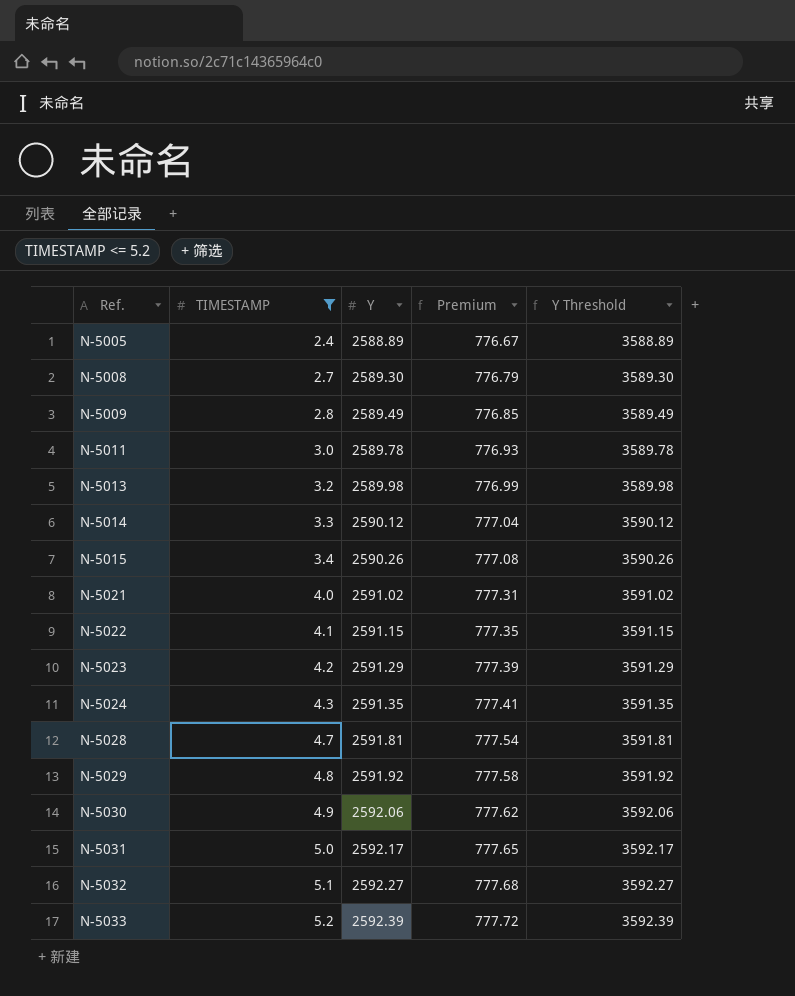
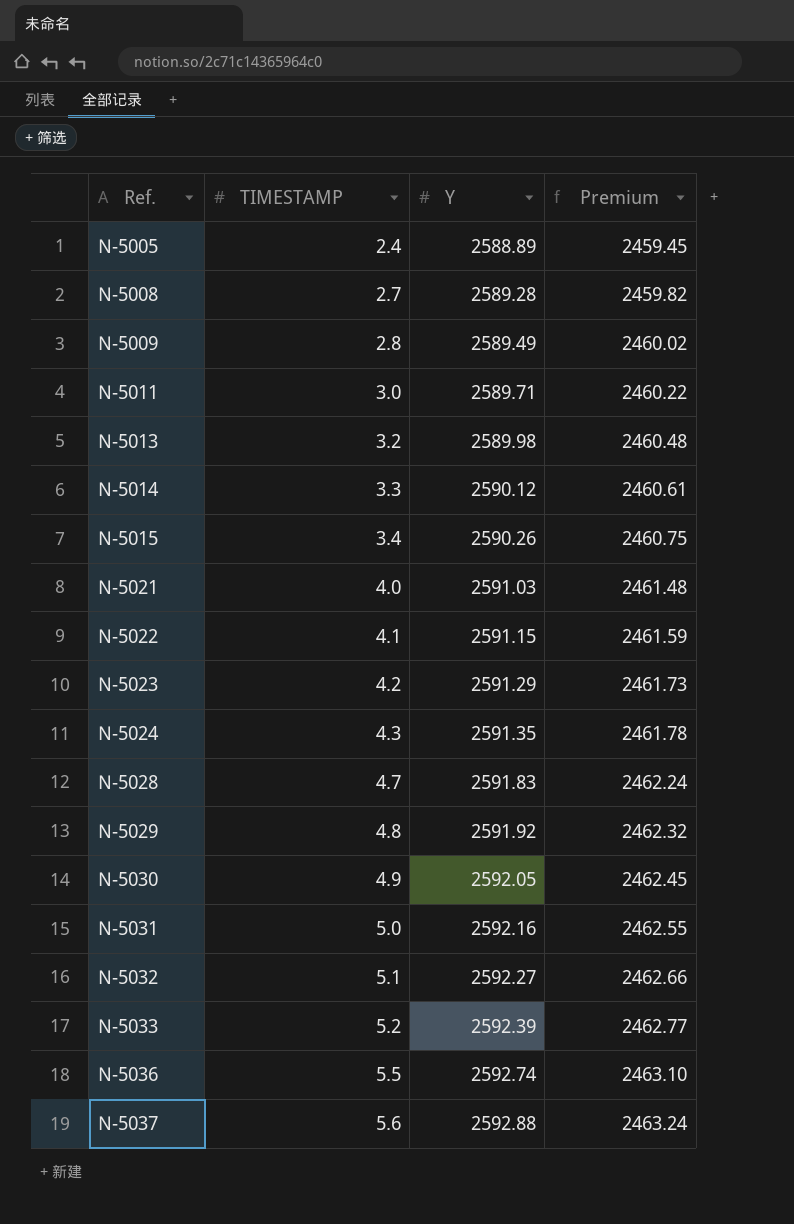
filter: TIMESTAMP <= 5.2 -> none
column Y Threshold | formula: [Y] + 1000 -> none
column Premium | formula: [Y] * 0.3 -> [Y] * 0.95
N-5008 | Y: 2589.30 -> 2589.28
N-5011 | Y: 2589.78 -> 2589.71
N-5021 | Y: 2591.02 -> 2591.03
N-5028 | Y: 2591.81 -> 2591.83
N-5030 | Y: 2592.06 -> 2592.05
N-5031 | Y: 2592.17 -> 2592.16

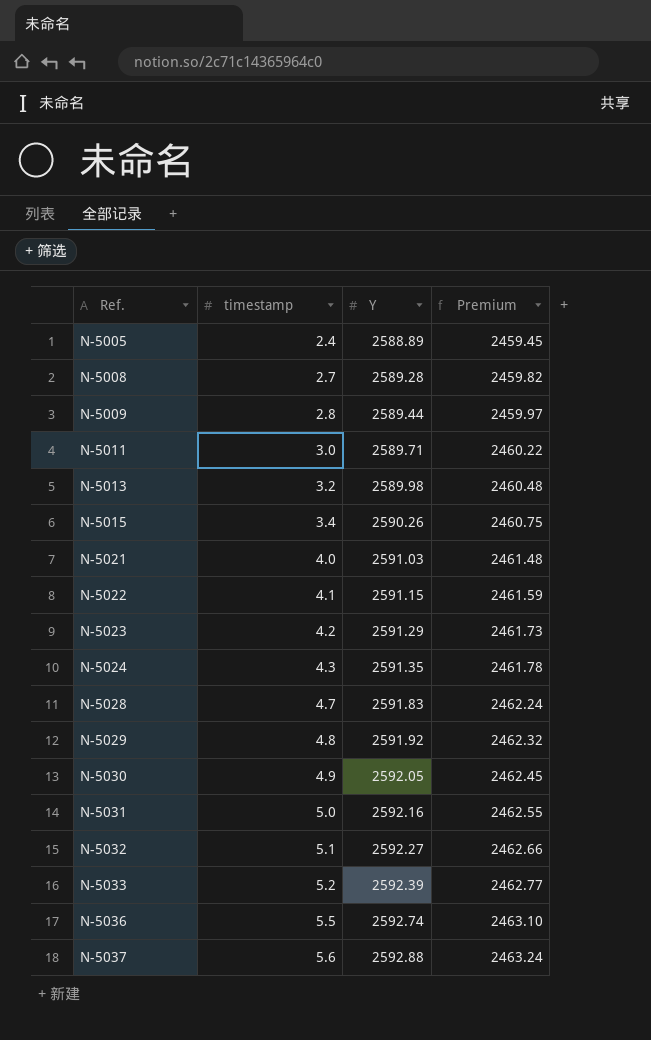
column name: TIMESTAMP -> timestamp
row N-5014: 3.3 | 2590.12 | 2460.61 -> none
N-5009 | Y: 2589.49 -> 2589.44
N-5009 | Premium: 2460.02 -> 2459.97

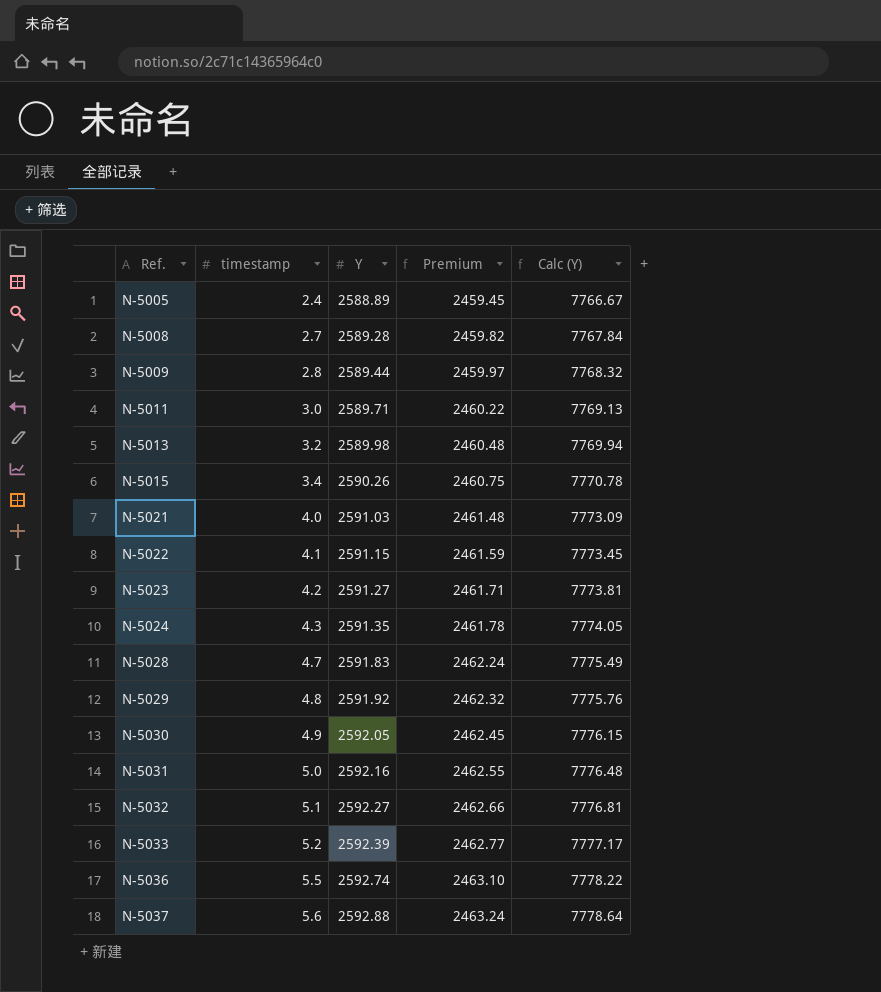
column Calc (Y) | formula: none -> [Y] * 3
N-5023 | Y: 2591.29 -> 2591.27
N-5023 | Premium: 2461.73 -> 2461.71

